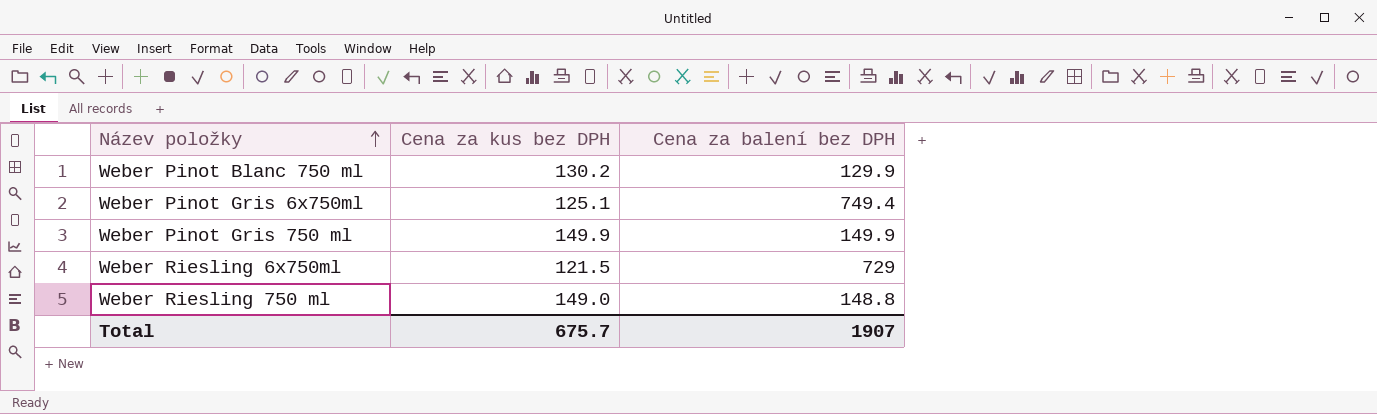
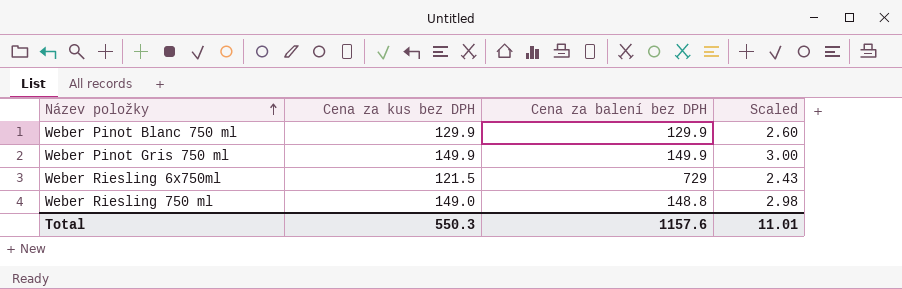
column Scaled | formula: none -> [Cena za kus bez DPH] * 0.02
row Weber Pinot Gris 6x750ml: 125.1 | 749.4 -> none
Weber Pinot Blanc 750 ml | Cena za kus bez DPH: 130.2 -> 129.9
Total | Cena za kus bez DPH: 675.7 -> 550.3
Total | Cena za balení bez DPH: 1907 -> 1157.6

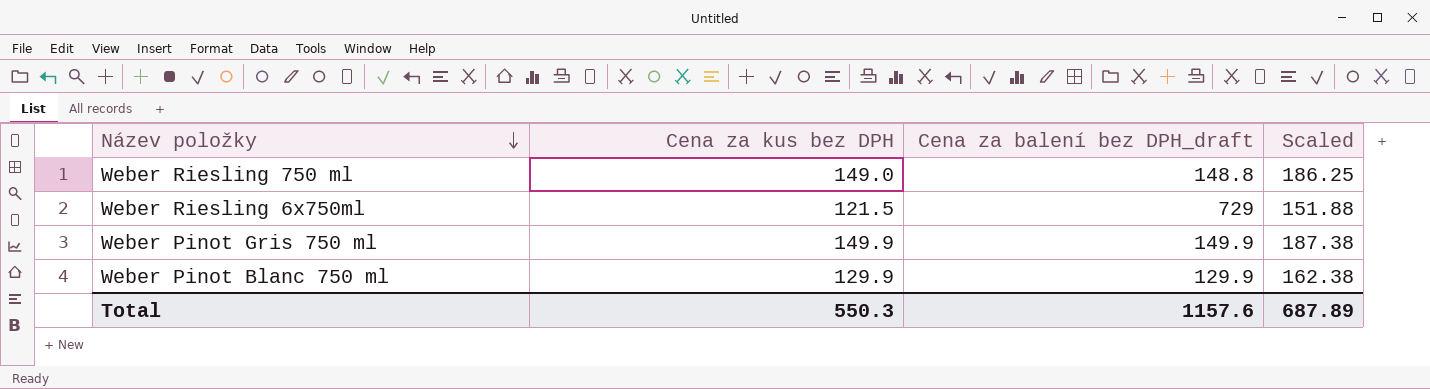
row order: Název položky ascending -> Název položky descending
column name: Cena za balení bez DPH -> Cena za balení bez DPH_draft
column Scaled | formula: [Cena za kus bez DPH] * 0.02 -> [Cena za kus bez DPH] * 1.25
Total | Scaled: 11.01 -> 687.89

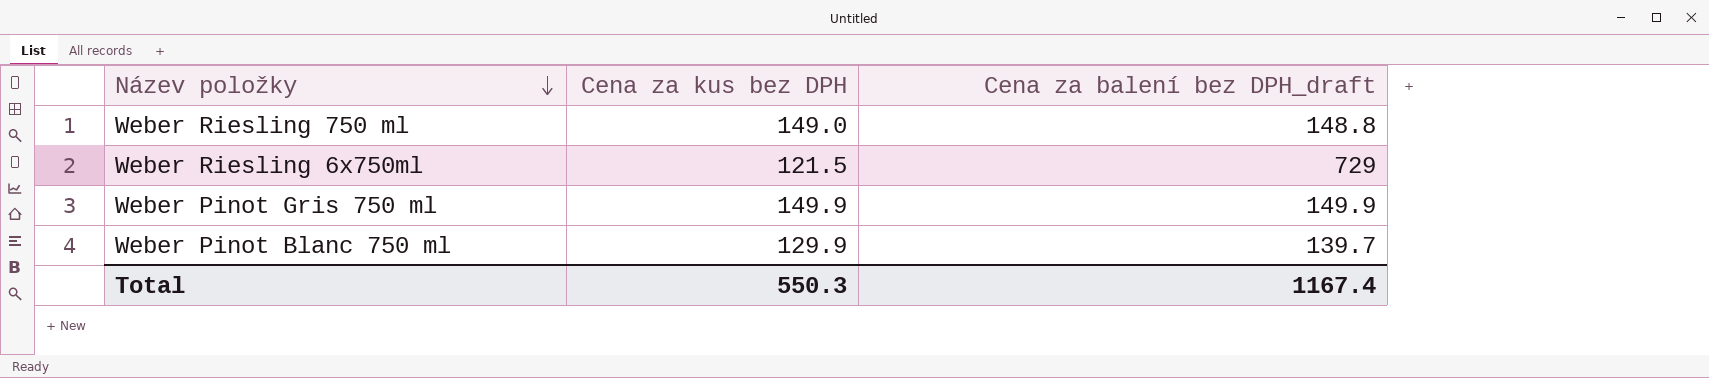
column Scaled | formula: [Cena za kus bez DPH] * 1.25 -> none
Weber Pinot Blanc 750 ml | Cena za balení bez DPH_draft: 129.9 -> 139.7
Total | Cena za balení bez DPH_draft: 1157.6 -> 1167.4

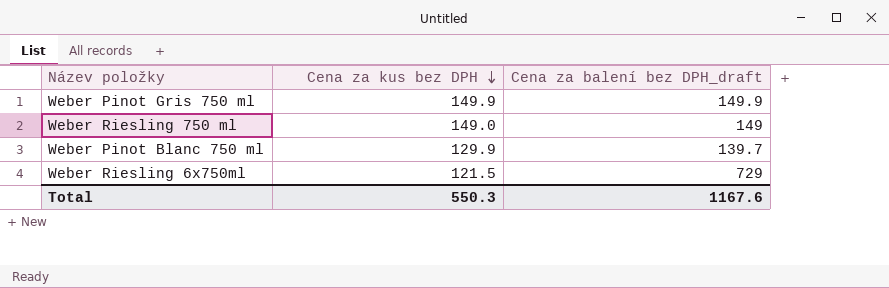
row order: Název položky descending -> Cena za kus bez DPH descending
Weber Riesling 750 ml | Cena za balení bez DPH_draft: 148.8 -> 149
Total | Cena za balení bez DPH_draft: 1167.4 -> 1167.6

